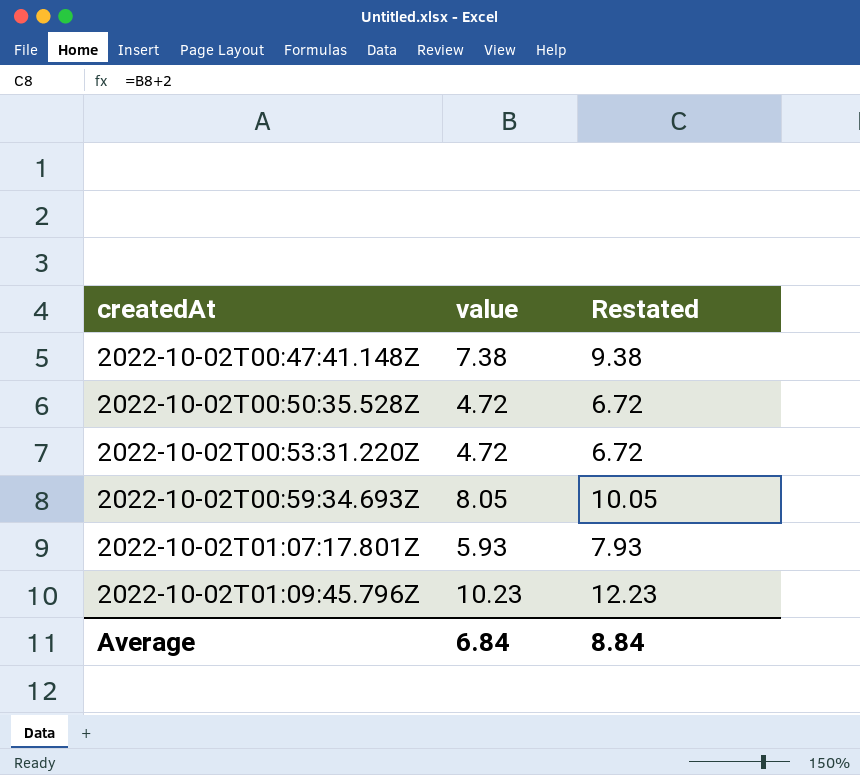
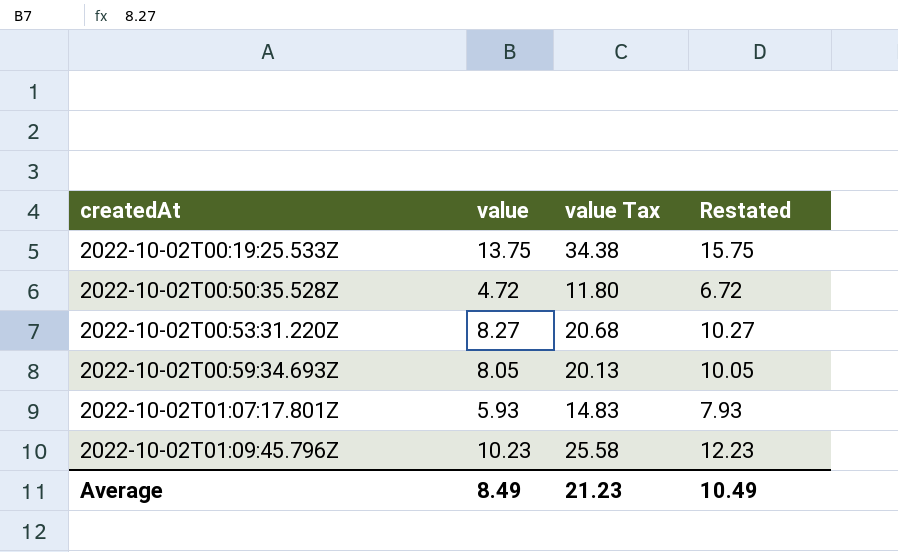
column value Tax | formula: none -> [value] * 2.5
row 2022-10-02T00:47:41.148Z: 7.38 | 9.38 -> none
row 2022-10-02T00:19:25.533Z: none -> 13.75 | 34.38 | 15.75
2022-10-02T00:53:31.220Z | value: 4.72 -> 8.27
2022-10-02T00:53:31.220Z | Restated: 6.72 -> 10.27
Average | value: 6.84 -> 8.49
Average | Restated: 8.84 -> 10.49

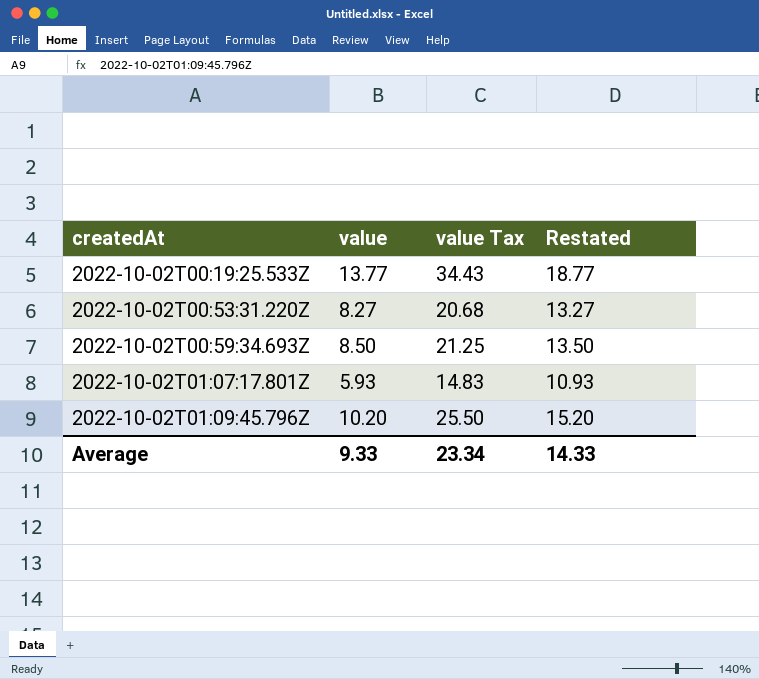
column Restated | formula: [value] + 2 -> [value] + 5
row 2022-10-02T00:50:35.528Z: 4.72 | 11.80 | 6.72 -> none
2022-10-02T00:19:25.533Z | value: 13.75 -> 13.77
2022-10-02T00:19:25.533Z | value Tax: 34.38 -> 34.43
2022-10-02T00:59:34.693Z | value: 8.05 -> 8.50
2022-10-02T00:59:34.693Z | value Tax: 20.13 -> 21.25
2022-10-02T01:09:45.796Z | value: 10.23 -> 10.20
2022-10-02T01:09:45.796Z | value Tax: 25.58 -> 25.50
Average | value: 8.49 -> 9.33
Average | value Tax: 21.23 -> 23.34
Average | Restated: 10.49 -> 14.33

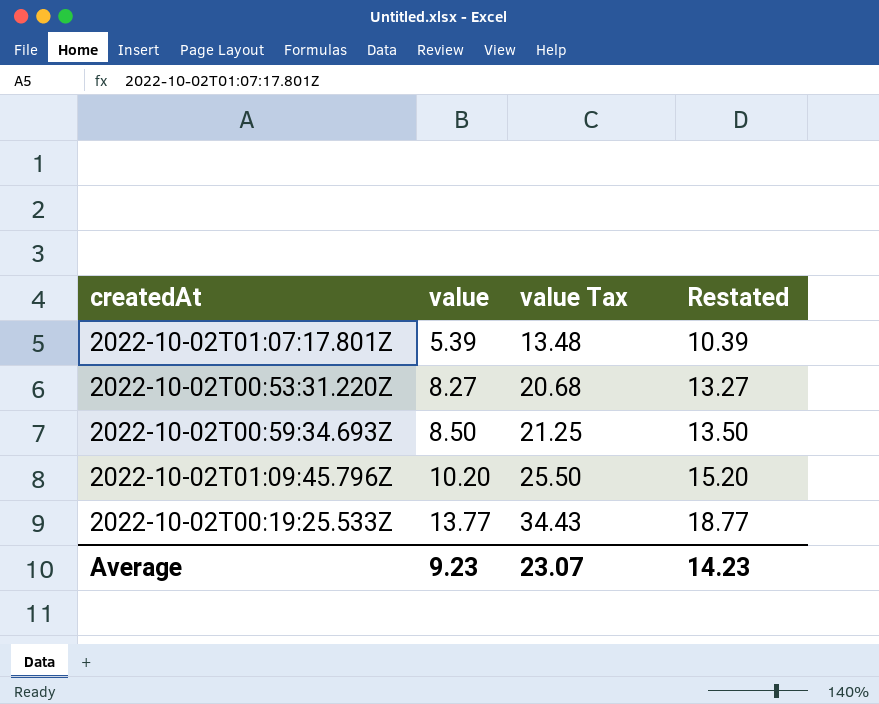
row order: createdAt ascending -> value ascending
2022-10-02T01:07:17.801Z | value: 5.93 -> 5.39
2022-10-02T01:07:17.801Z | value Tax: 14.83 -> 13.48
2022-10-02T01:07:17.801Z | Restated: 10.93 -> 10.39
Average | value: 9.33 -> 9.23
Average | value Tax: 23.34 -> 23.07
Average | Restated: 14.33 -> 14.23

